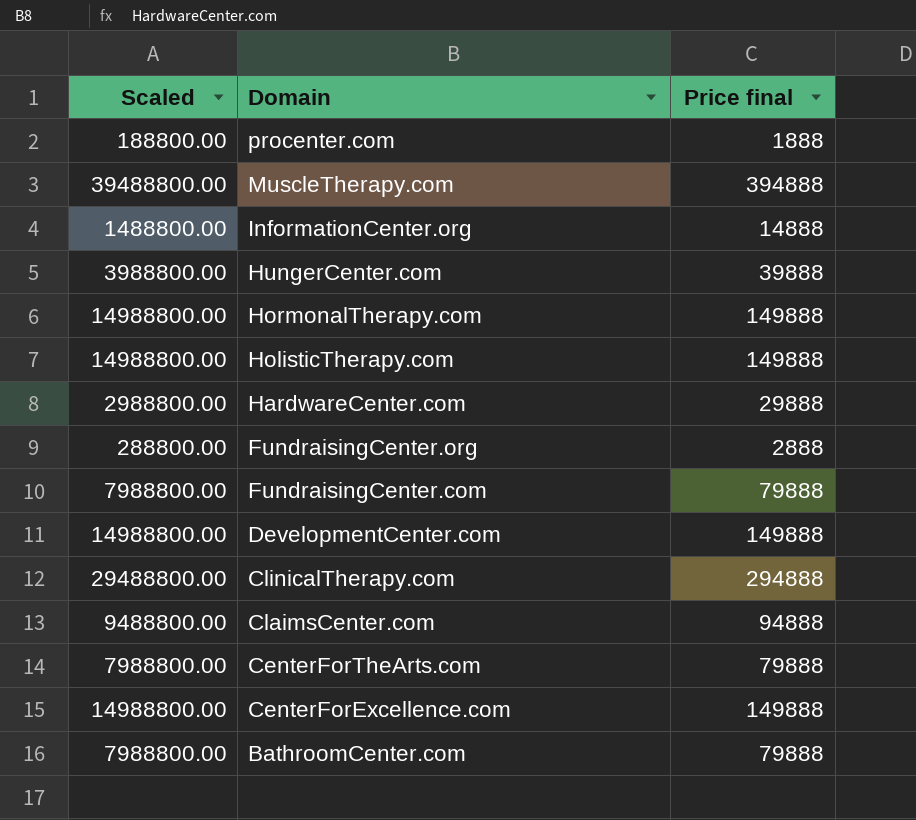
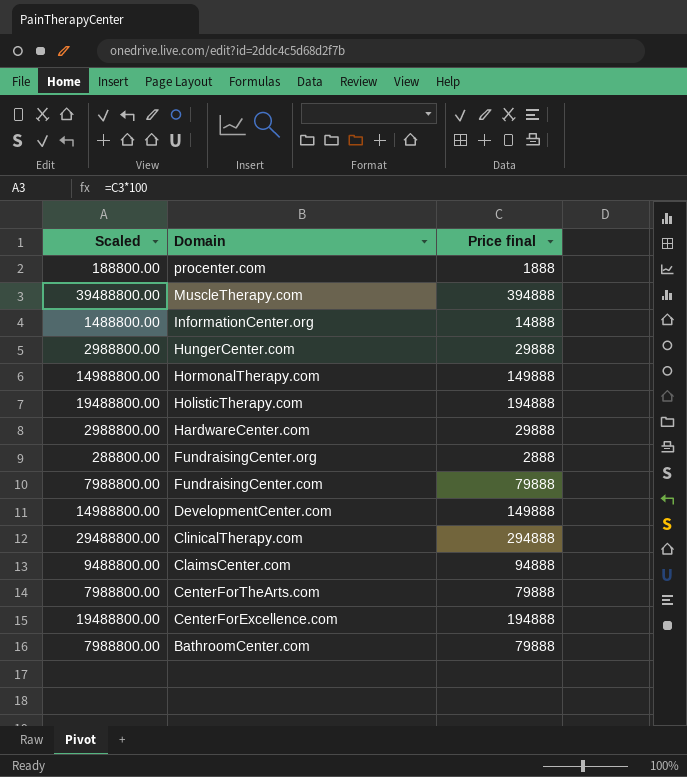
HungerCenter.com | Scaled: 3988800.00 -> 2988800.00
HungerCenter.com | Price final: 39888 -> 29888
HolisticTherapy.com | Scaled: 14988800.00 -> 19488800.00
HolisticTherapy.com | Price final: 149888 -> 194888
CenterForExcellence.com | Scaled: 14988800.00 -> 19488800.00
CenterForExcellence.com | Price final: 149888 -> 194888

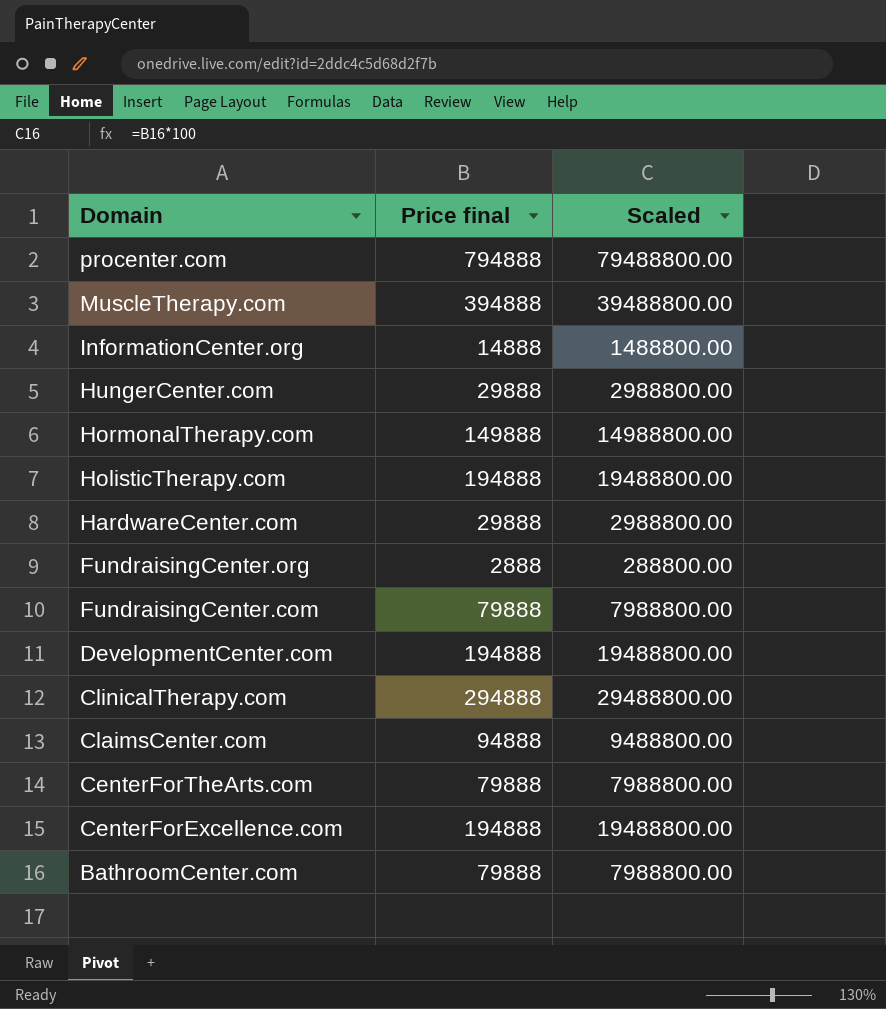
column Scaled | position: 1 -> 3
procenter.com | Price final: 1888 -> 794888
procenter.com | Scaled: 188800.00 -> 79488800.00
DevelopmentCenter.com | Price final: 149888 -> 194888
DevelopmentCenter.com | Scaled: 14988800.00 -> 19488800.00

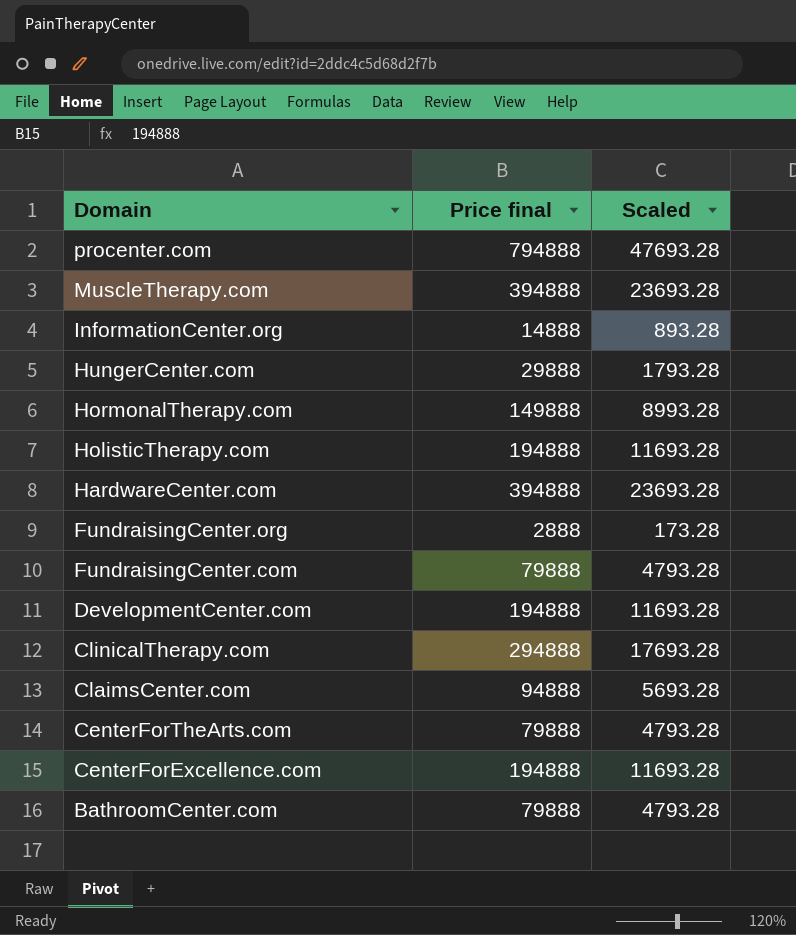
column Scaled | formula: [Price final] * 100 -> [Price final] * 0.06
HardwareCenter.com | Price final: 29888 -> 394888

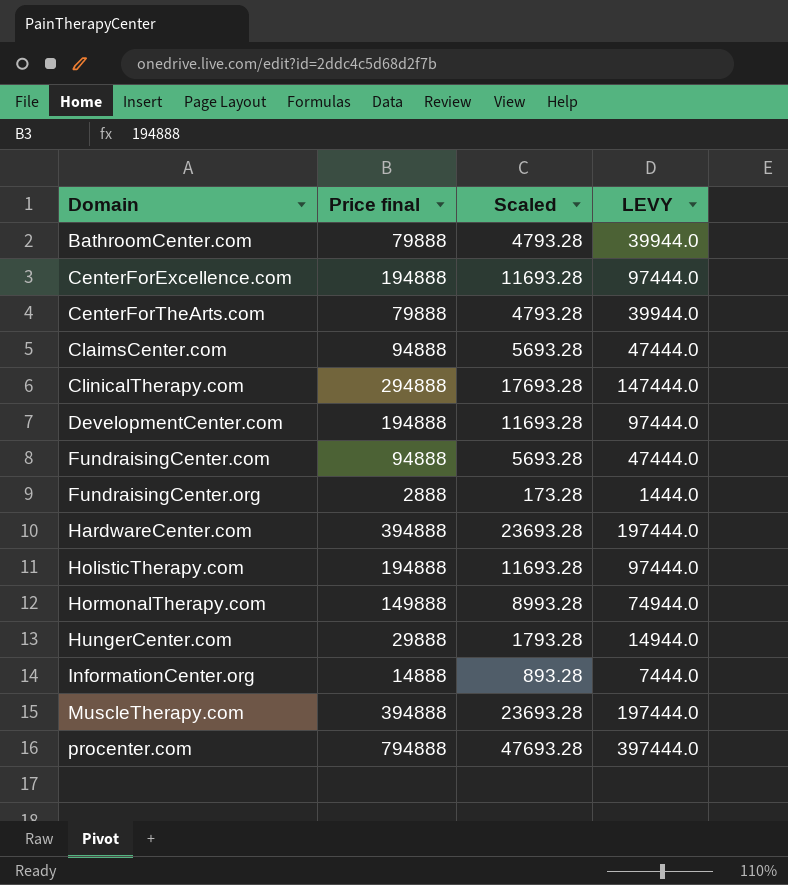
row order: Domain descending -> Domain ascending
column LEVY | formula: none -> [Price final] * 0.5
FundraisingCenter.com | Price final: 79888 -> 94888
FundraisingCenter.com | Scaled: 4793.28 -> 5693.28

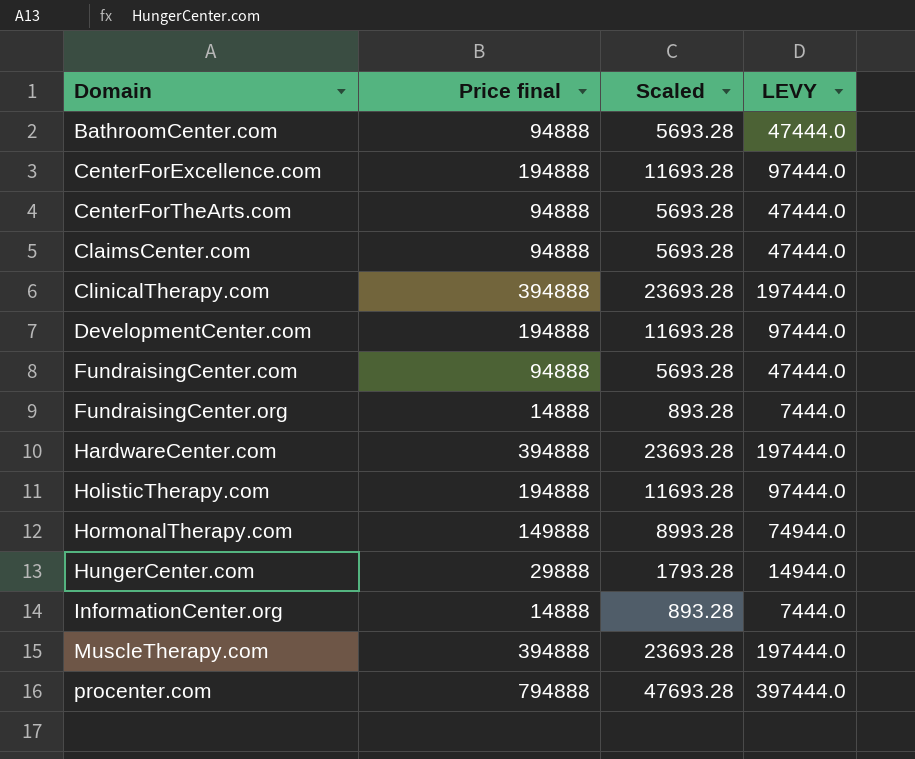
BathroomCenter.com | Price final: 79888 -> 94888
BathroomCenter.com | Scaled: 4793.28 -> 5693.28
BathroomCenter.com | LEVY: 39944.0 -> 47444.0
CenterForTheArts.com | Price final: 79888 -> 94888
CenterForTheArts.com | Scaled: 4793.28 -> 5693.28
CenterForTheArts.com | LEVY: 39944.0 -> 47444.0
ClinicalTherapy.com | Price final: 294888 -> 394888
ClinicalTherapy.com | Scaled: 17693.28 -> 23693.28
ClinicalTherapy.com | LEVY: 147444.0 -> 197444.0
FundraisingCenter.org | Price final: 2888 -> 14888
FundraisingCenter.org | Scaled: 173.28 -> 893.28
FundraisingCenter.org | LEVY: 1444.0 -> 7444.0

